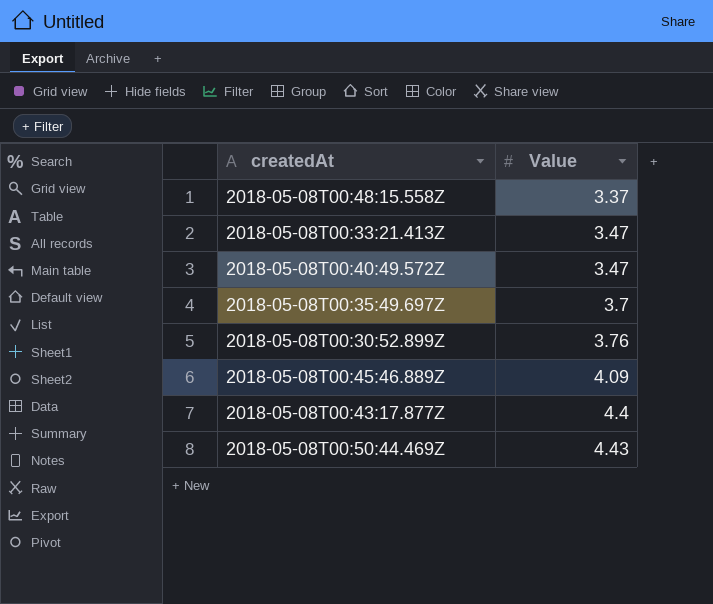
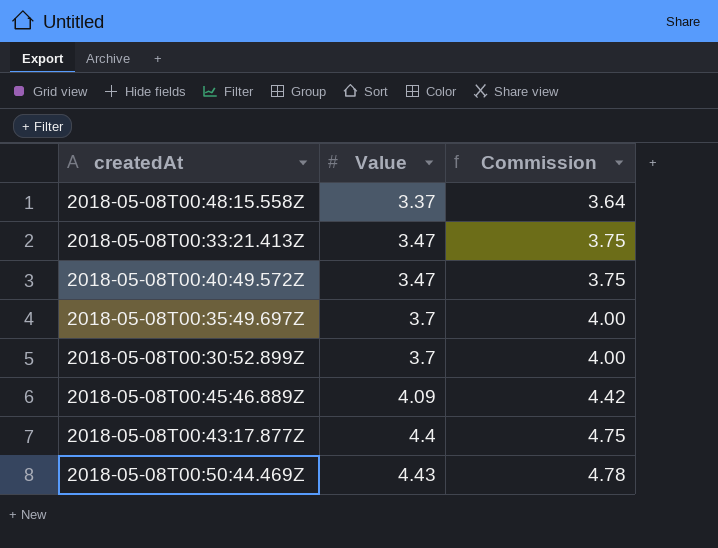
column Commission | formula: none -> [Value] * 1.08
2018-05-08T00:30:52.899Z | Value: 3.76 -> 3.7

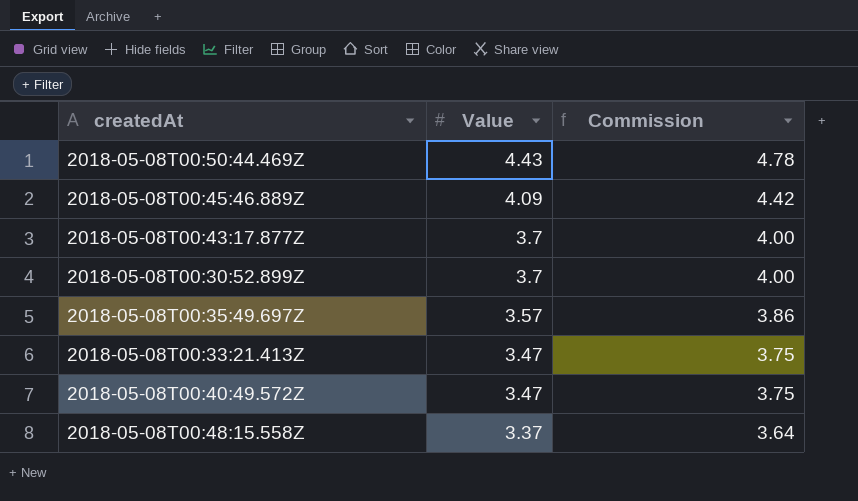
row order: Value ascending -> Value descending
2018-05-08T00:43:17.877Z | Value: 4.4 -> 3.7
2018-05-08T00:43:17.877Z | Commission: 4.75 -> 4.00
2018-05-08T00:35:49.697Z | Value: 3.7 -> 3.57
2018-05-08T00:35:49.697Z | Commission: 4.00 -> 3.86

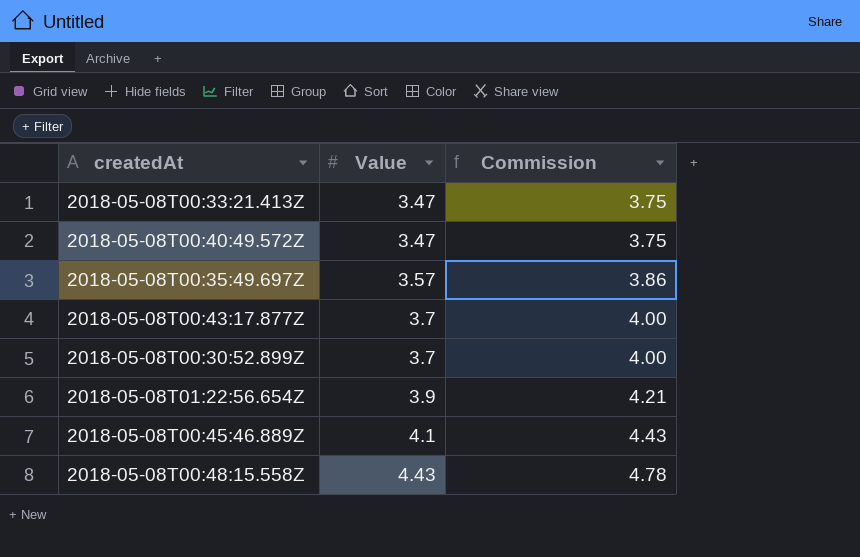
row order: Value descending -> Value ascending
row 2018-05-08T00:50:44.469Z: 4.43 | 4.78 -> none
row 2018-05-08T01:22:56.654Z: none -> 3.9 | 4.21
2018-05-08T00:45:46.889Z | Value: 4.09 -> 4.1
2018-05-08T00:45:46.889Z | Commission: 4.42 -> 4.43
2018-05-08T00:48:15.558Z | Value: 3.37 -> 4.43
2018-05-08T00:48:15.558Z | Commission: 3.64 -> 4.78

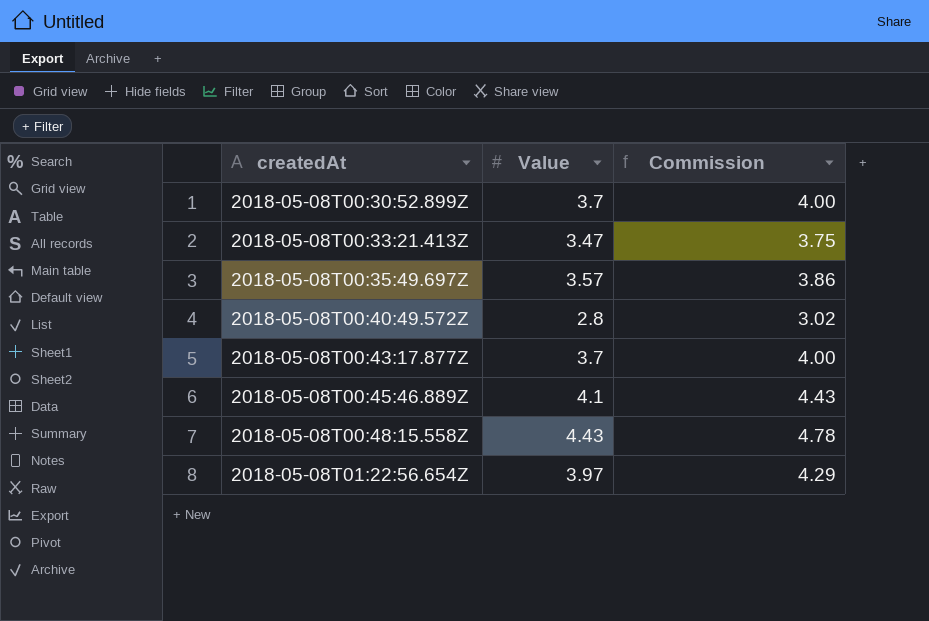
row order: Value ascending -> createdAt ascending
2018-05-08T00:40:49.572Z | Value: 3.47 -> 2.8
2018-05-08T00:40:49.572Z | Commission: 3.75 -> 3.02
2018-05-08T01:22:56.654Z | Value: 3.9 -> 3.97
2018-05-08T01:22:56.654Z | Commission: 4.21 -> 4.29

